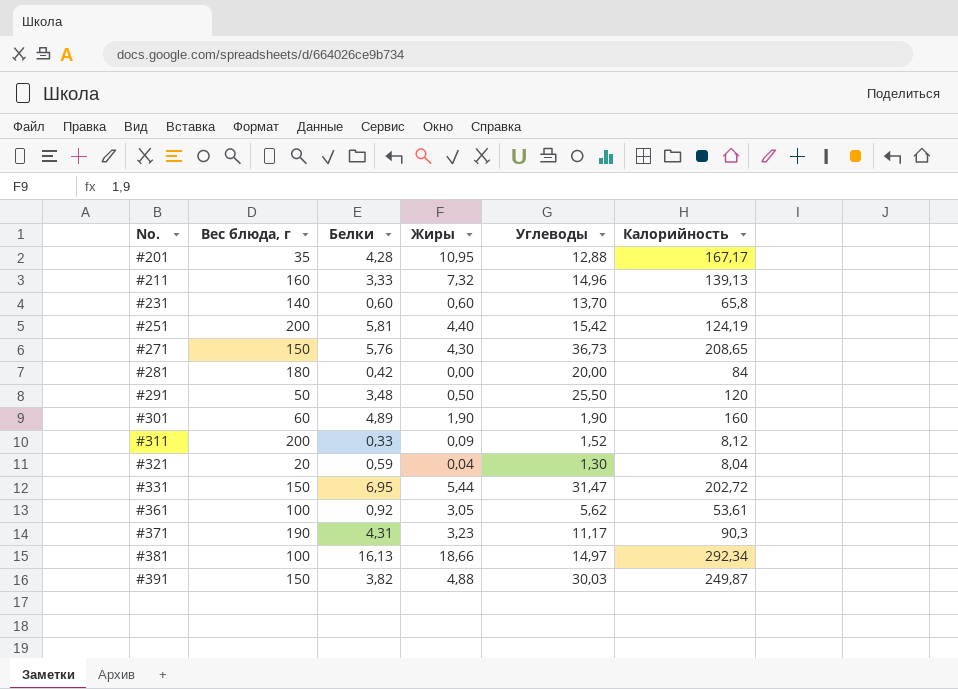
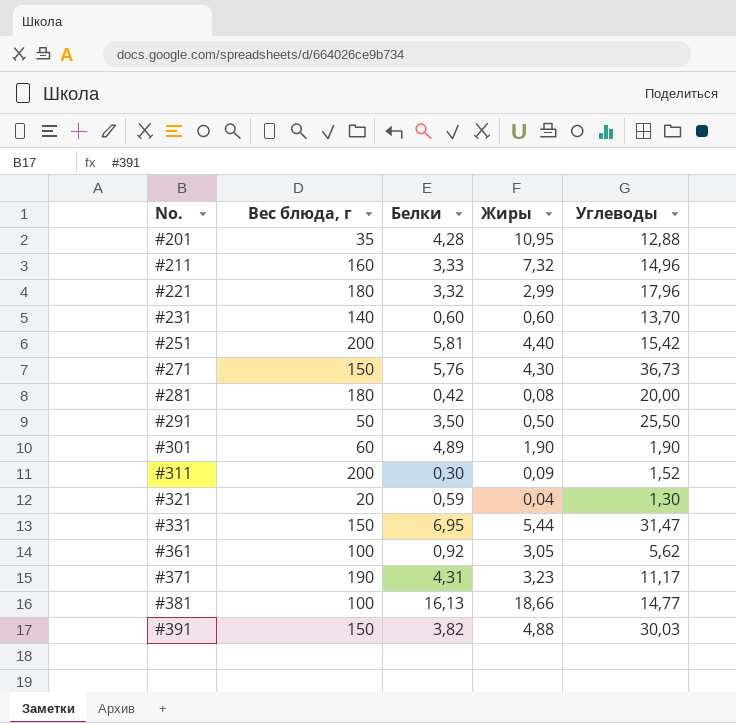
column Калорийность | position: 6 -> none
row #221: none -> 180 | 3,32 | 2,99 | 17,96
#281 | Жиры: 0,00 -> 0,08
#291 | Белки: 3,48 -> 3,50
#311 | Белки: 0,33 -> 0,30
#381 | Углеводы: 14,97 -> 14,77

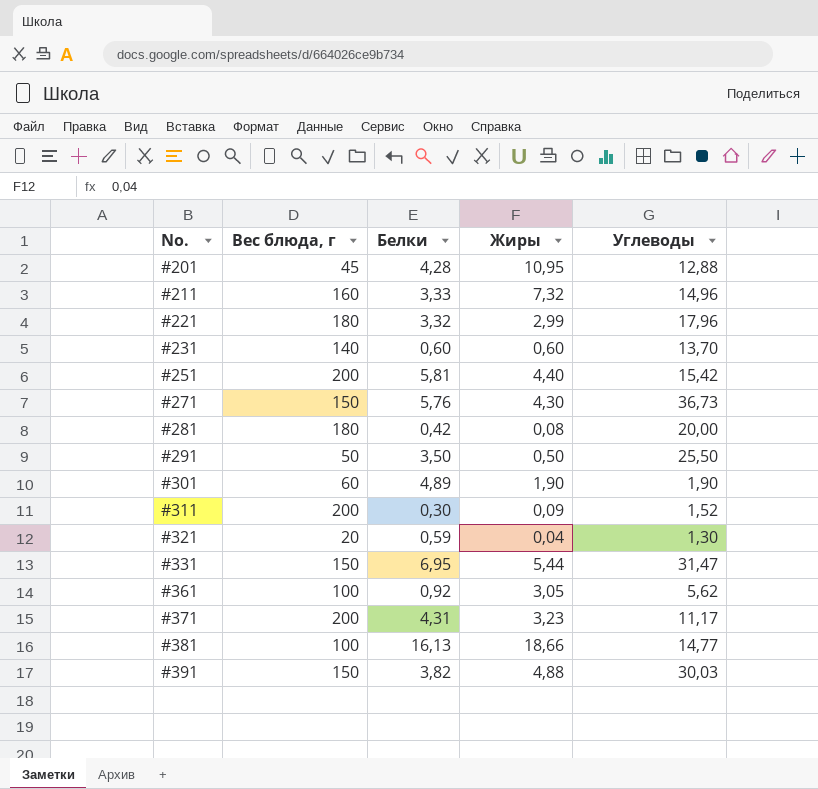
#201 | Вес блюда, г: 35 -> 45
#371 | Вес блюда, г: 190 -> 200

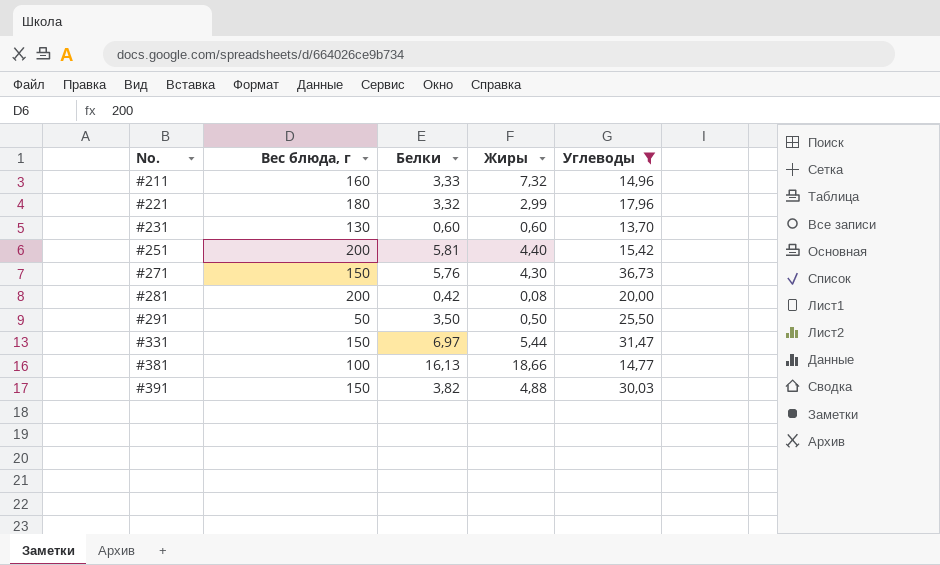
filter: none -> Углеводы >= 13,70
#231 | Вес блюда, г: 140 -> 130
#281 | Вес блюда, г: 180 -> 200
#331 | Белки: 6,95 -> 6,97

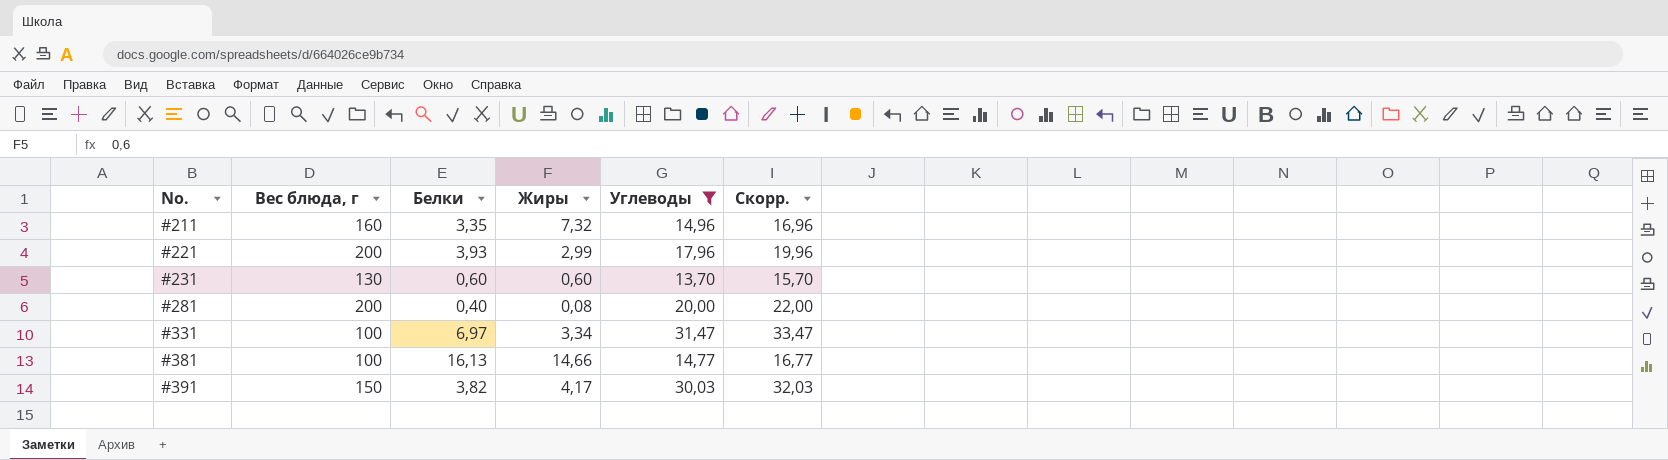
column Скорр. | formula: none -> [Углеводы] + 2
row #251: 200 | 5,81 | 4,40 | 15,42 -> none
row #271: 150 | 5,76 | 4,30 | 36,73 -> none
row #291: 50 | 3,50 | 0,50 | 25,50 -> none
#211 | Белки: 3,33 -> 3,35
#221 | Вес блюда, г: 180 -> 200
#221 | Белки: 3,32 -> 3,93
#281 | Белки: 0,42 -> 0,40
#331 | Вес блюда, г: 150 -> 100
#331 | Жиры: 5,44 -> 3,34
#381 | Жиры: 18,66 -> 14,66
#391 | Жиры: 4,88 -> 4,17

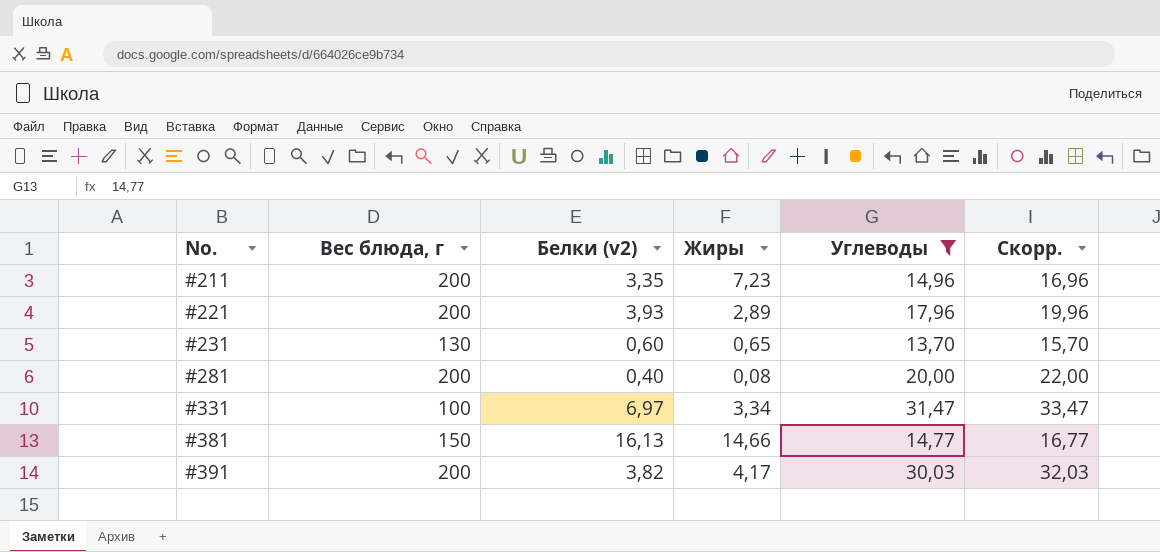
column name: Белки -> Белки (v2)
#211 | Вес блюда, г: 160 -> 200
#211 | Жиры: 7,32 -> 7,23
#221 | Жиры: 2,99 -> 2,89
#231 | Жиры: 0,60 -> 0,65
#381 | Вес блюда, г: 100 -> 150
#391 | Вес блюда, г: 150 -> 200

